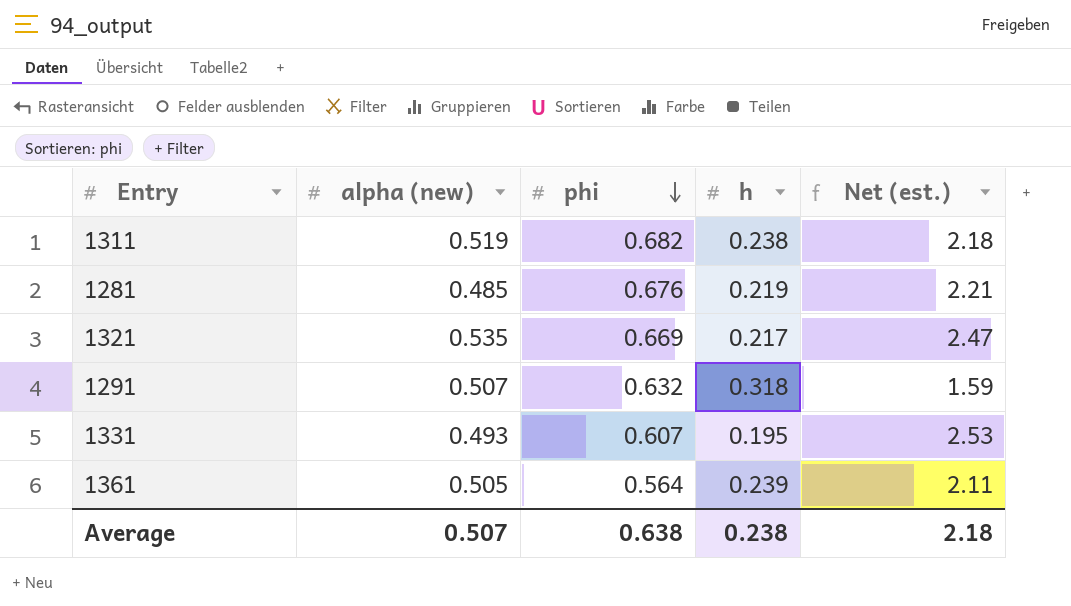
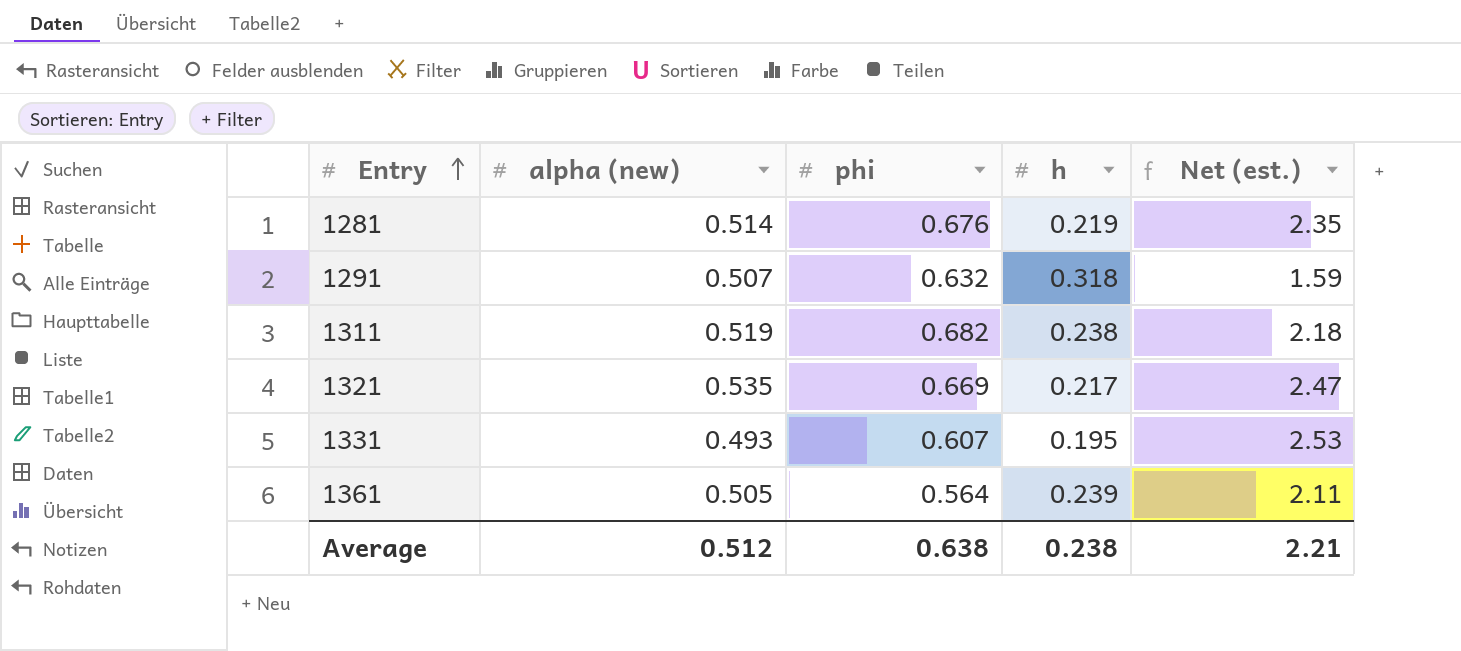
row order: phi descending -> Entry ascending
1281 | alpha (new): 0.485 -> 0.514
1281 | Net (est.): 2.21 -> 2.35
Average | alpha (new): 0.507 -> 0.512
Average | Net (est.): 2.18 -> 2.21

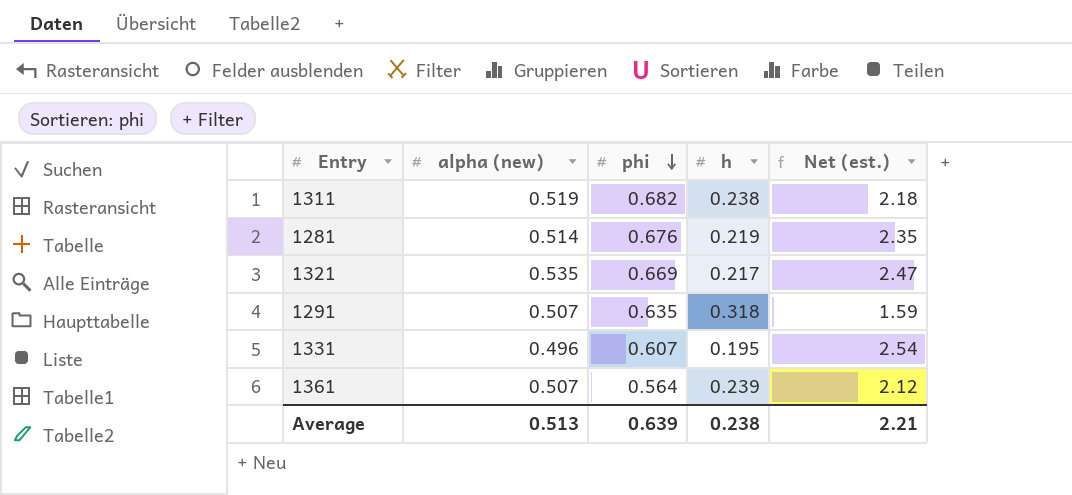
row order: Entry ascending -> phi descending
1291 | phi: 0.632 -> 0.635
1331 | alpha (new): 0.493 -> 0.496
1331 | Net (est.): 2.53 -> 2.54
1361 | alpha (new): 0.505 -> 0.507
1361 | Net (est.): 2.11 -> 2.12
Average | alpha (new): 0.512 -> 0.513
Average | phi: 0.638 -> 0.639

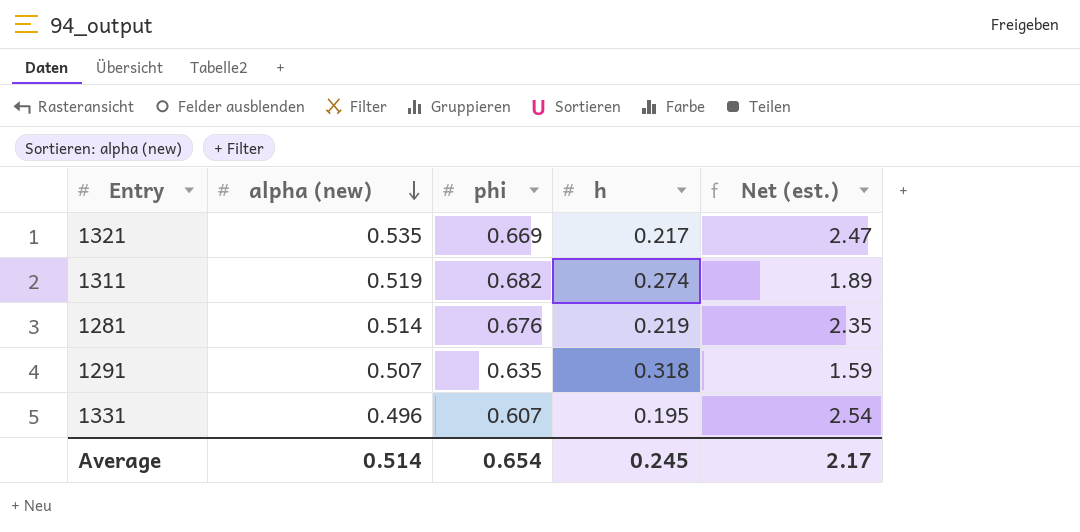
row order: phi descending -> alpha (new) descending
row 1361: 0.507 | 0.564 | 0.239 | 2.12 -> none
1311 | h: 0.238 -> 0.274
1311 | Net (est.): 2.18 -> 1.89
Average | alpha (new): 0.513 -> 0.514
Average | phi: 0.639 -> 0.654
Average | h: 0.238 -> 0.245
Average | Net (est.): 2.21 -> 2.17

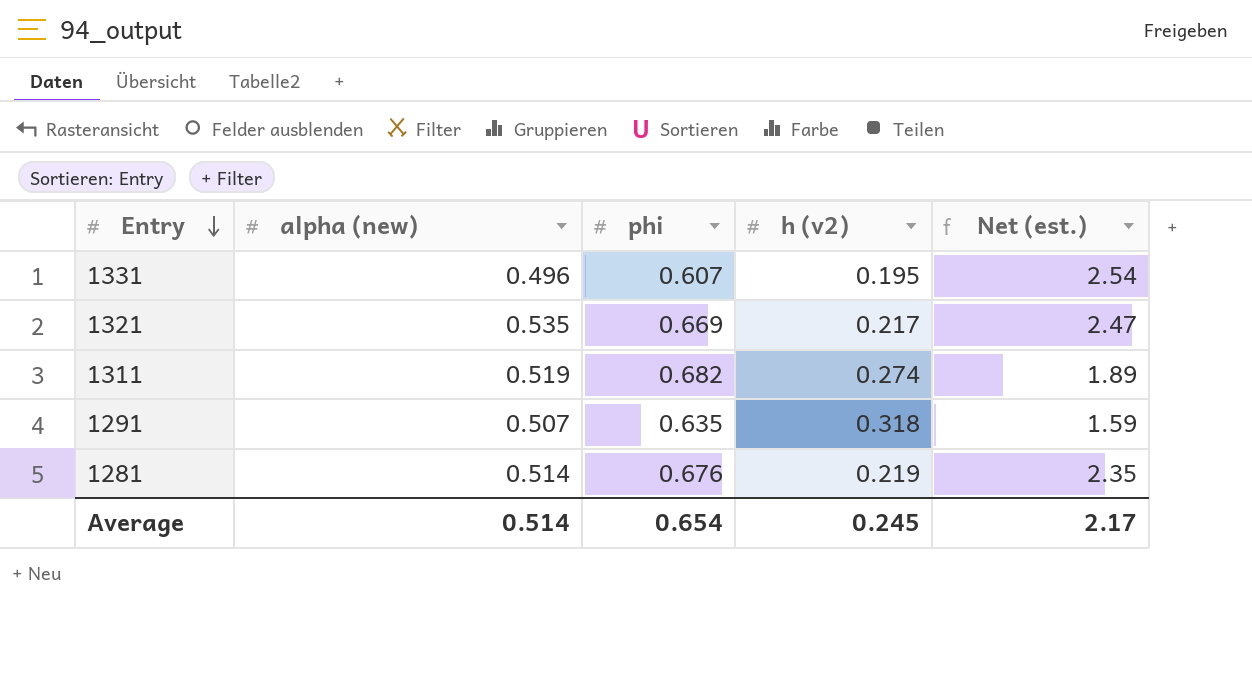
row order: alpha (new) descending -> Entry descending
column name: h -> h (v2)

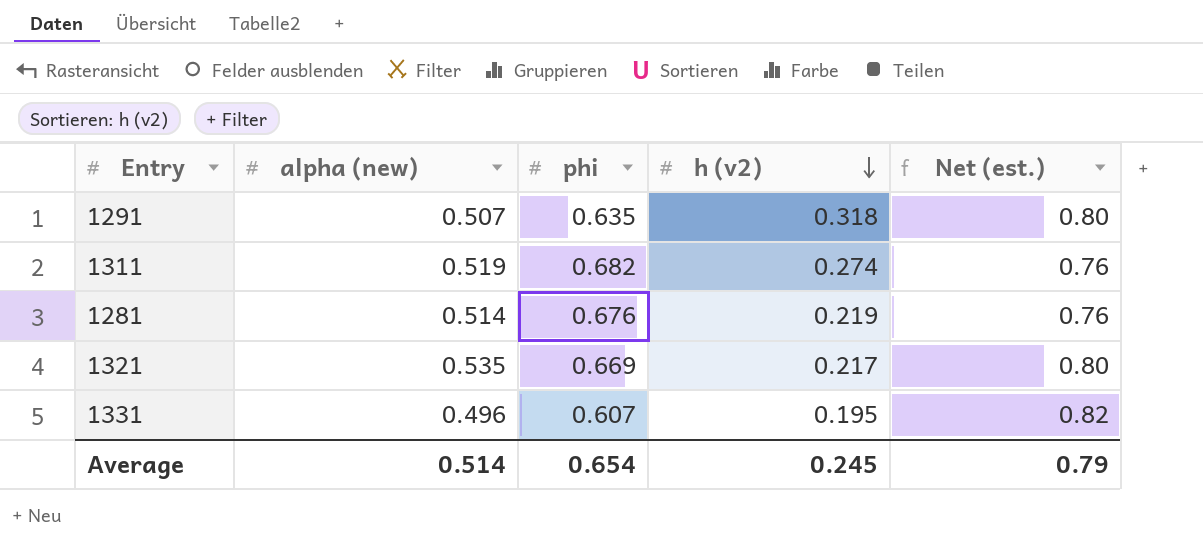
row order: Entry descending -> h (v2) descending
column Net (est.) | formula: [alpha (new)] / [h (v2)] -> [alpha (new)] / [phi]
Average | Net (est.): 2.17 -> 0.79

